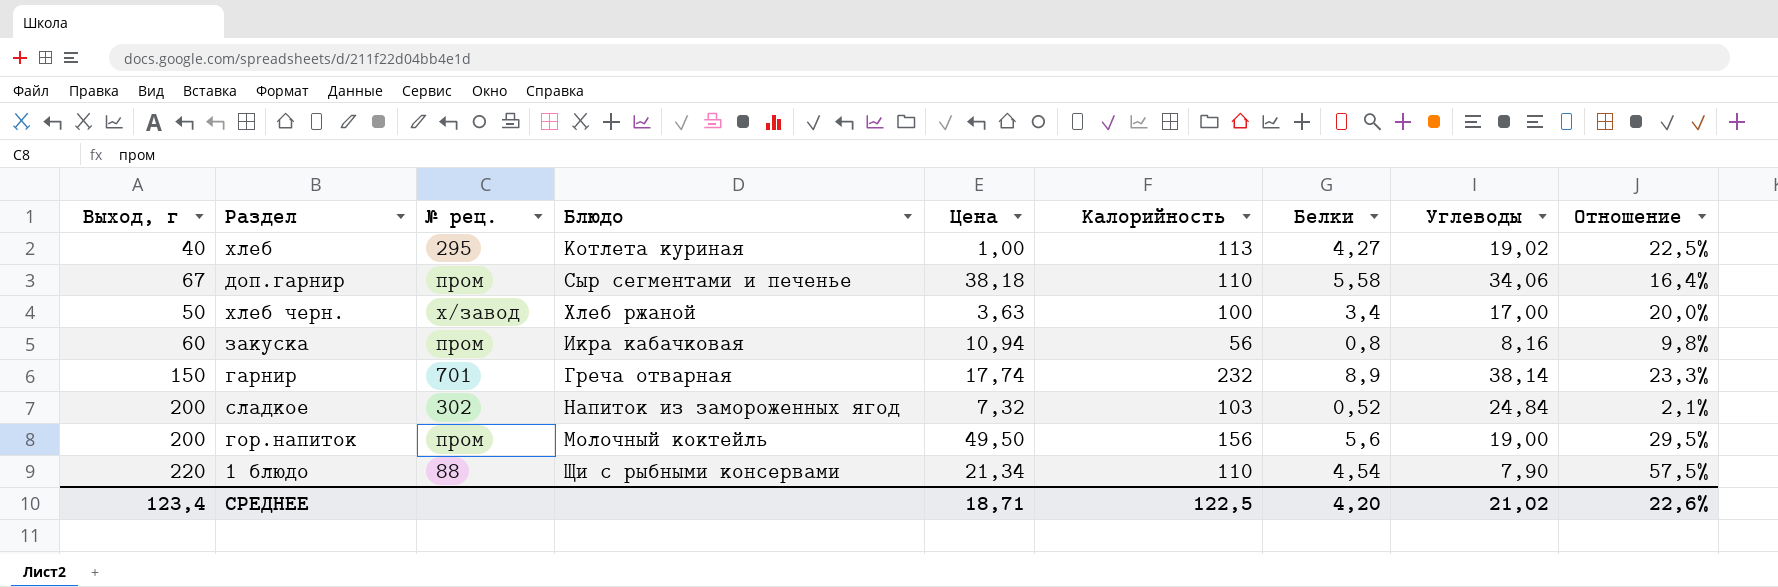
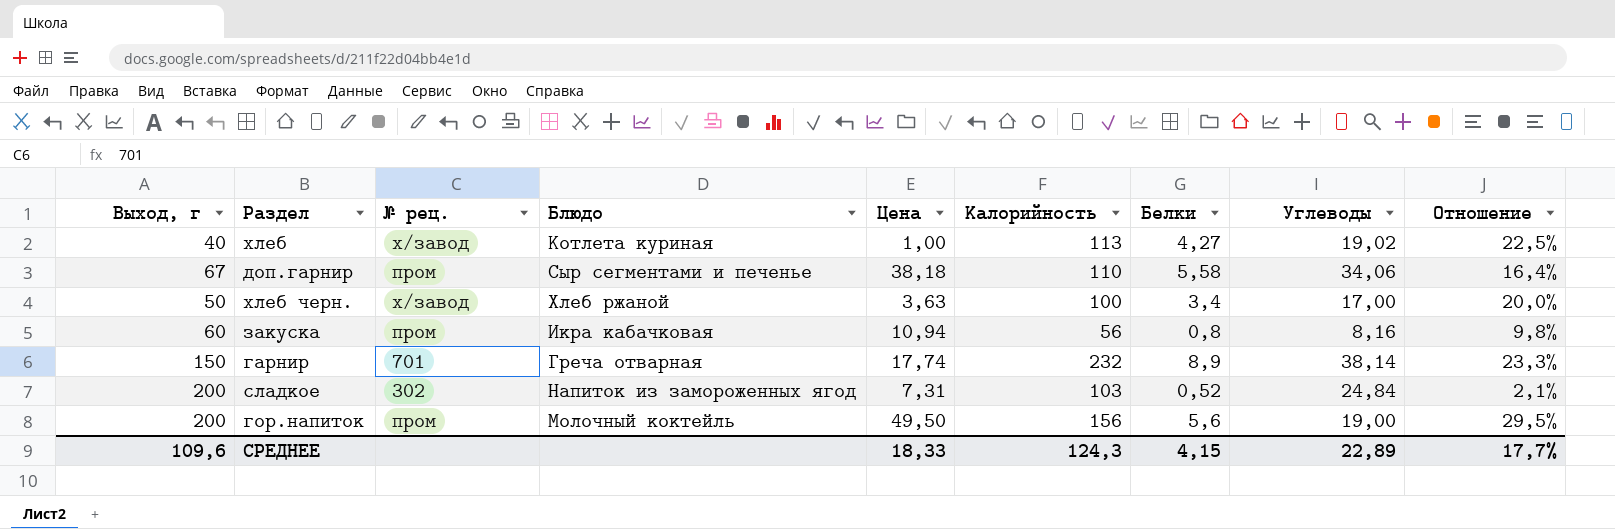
row 1 блюдо: 220 | 88 | Щи с рыбными консервами | 21,34 | 110 | 4,54 | 7,90 | 57,5% -> none
хлеб | № рец.: 295 -> х/завод
сладкое | Цена: 7,32 -> 7,31
СРЕДНЕЕ | Выход, г: 123,4 -> 109,6
СРЕДНЕЕ | Цена: 18,71 -> 18,33
СРЕДНЕЕ | Калорийность: 122,5 -> 124,3
СРЕДНЕЕ | Белки: 4,20 -> 4,15
СРЕДНЕЕ | Углеводы: 21,02 -> 22,89
СРЕДНЕЕ | Отношение: 22,6% -> 17,7%

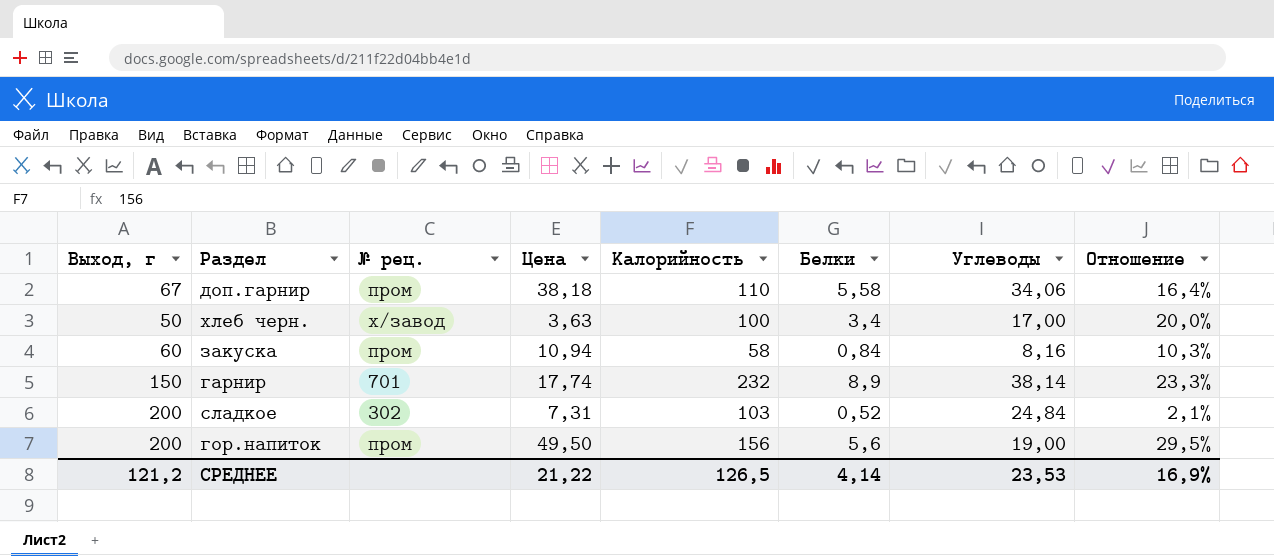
column Блюдо | position: 4 -> none
row хлеб: 40 | х/завод | Котлета куриная | 1,00 | 113 | 4,27 | 19,02 | 22,5% -> none
закуска | Калорийность: 56 -> 58
закуска | Белки: 0,8 -> 0,84
закуска | Отношение: 9,8% -> 10,3%
СРЕДНЕЕ | Выход, г: 109,6 -> 121,2
СРЕДНЕЕ | Цена: 18,33 -> 21,22
СРЕДНЕЕ | Калорийность: 124,3 -> 126,5
СРЕДНЕЕ | Белки: 4,15 -> 4,14
СРЕДНЕЕ | Углеводы: 22,89 -> 23,53
СРЕДНЕЕ | Отношение: 17,7% -> 16,9%

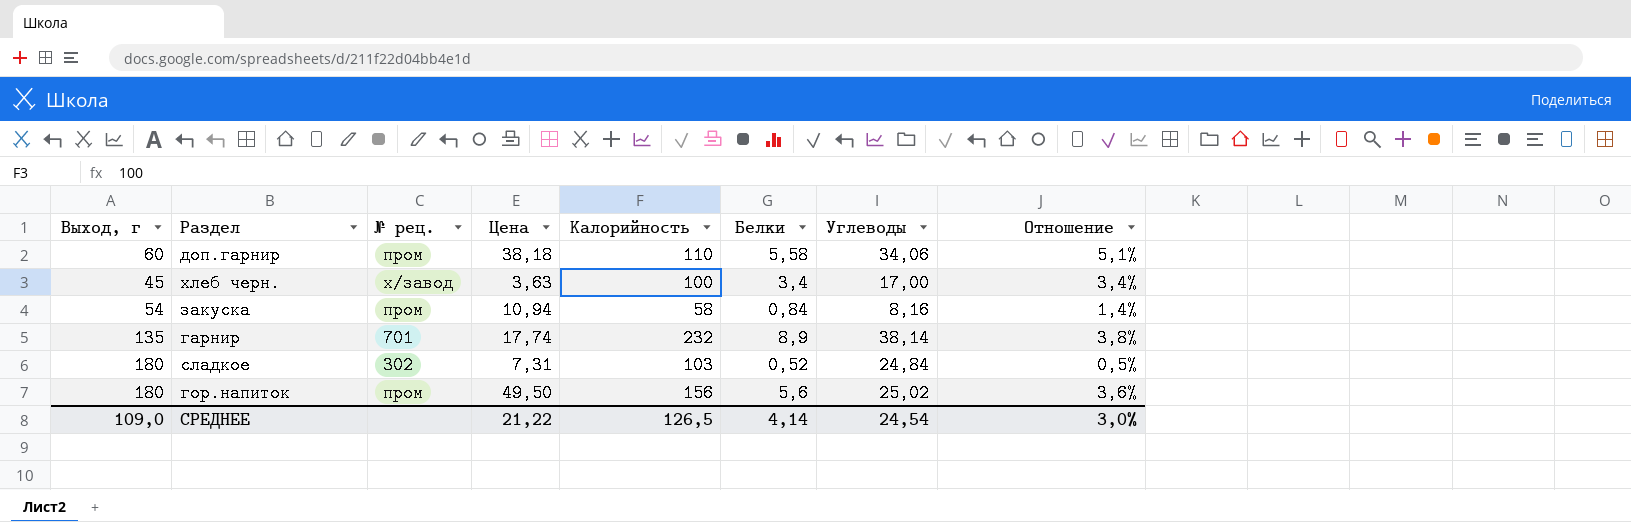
column Отношение | formula: [Белки] / [Углеводы] -> [Белки] / [Калорийность]
доп.гарнир | Выход, г: 67 -> 60
хлеб черн. | Выход, г: 50 -> 45
закуска | Выход, г: 60 -> 54
гарнир | Выход, г: 150 -> 135
сладкое | Выход, г: 200 -> 180
гор.напиток | Выход, г: 200 -> 180
гор.напиток | Углеводы: 19,00 -> 25,02
СРЕДНЕЕ | Выход, г: 121,2 -> 109,0
СРЕДНЕЕ | Углеводы: 23,53 -> 24,54
СРЕДНЕЕ | Отношение: 16,9% -> 3,0%

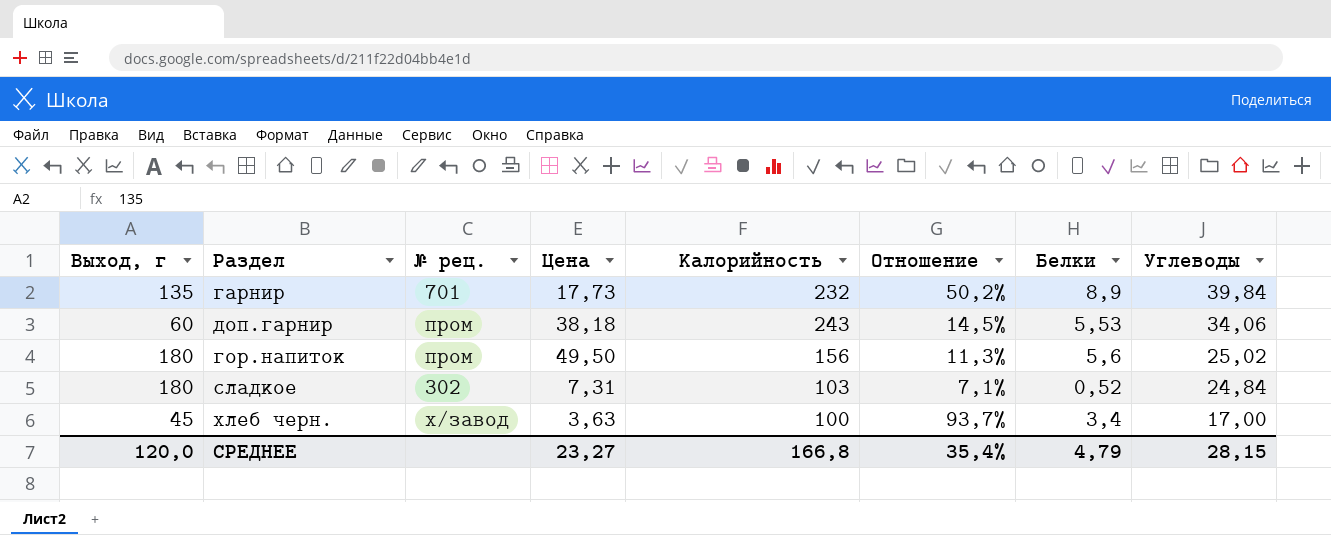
row order: none -> Углеводы descending
column Отношение | formula: [Белки] / [Калорийность] -> [Белки] / [Цена]
column Отношение | position: 8 -> 6
row закуска: 54 | пром | 10,94 | 58 | 0,84 | 8,16 | 1,4% -> none
гарнир | Цена: 17,74 -> 17,73
гарнир | Углеводы: 38,14 -> 39,84
доп.гарнир | Калорийность: 110 -> 243
доп.гарнир | Белки: 5,58 -> 5,53
СРЕДНЕЕ | Выход, г: 109,0 -> 120,0
СРЕДНЕЕ | Цена: 21,22 -> 23,27
СРЕДНЕЕ | Калорийность: 126,5 -> 166,8
СРЕДНЕЕ | Отношение: 3,0% -> 35,4%
СРЕДНЕЕ | Белки: 4,14 -> 4,79
СРЕДНЕЕ | Углеводы: 24,54 -> 28,15

